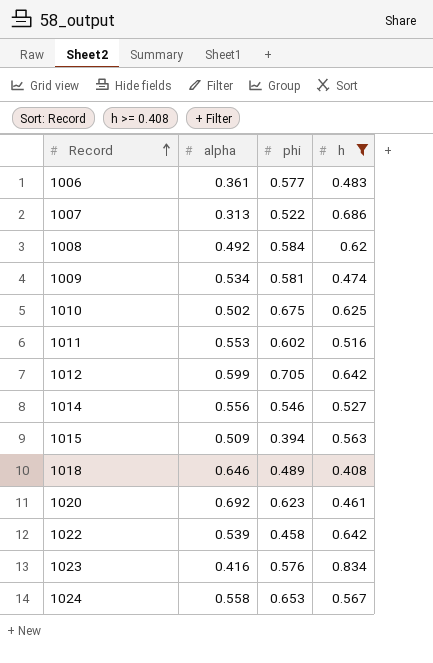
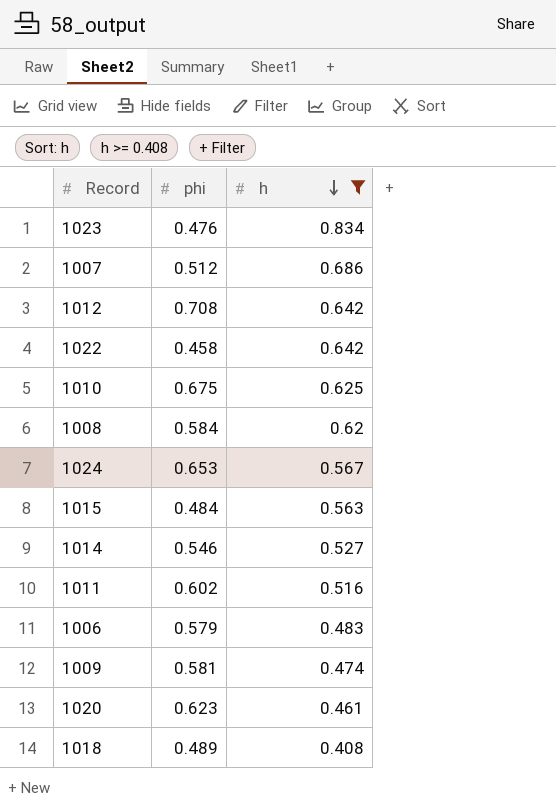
row order: Record ascending -> h descending
column alpha | position: 2 -> none
1023 | phi: 0.576 -> 0.476
1007 | phi: 0.522 -> 0.512
1012 | phi: 0.705 -> 0.708
1015 | phi: 0.394 -> 0.484
1006 | phi: 0.577 -> 0.579

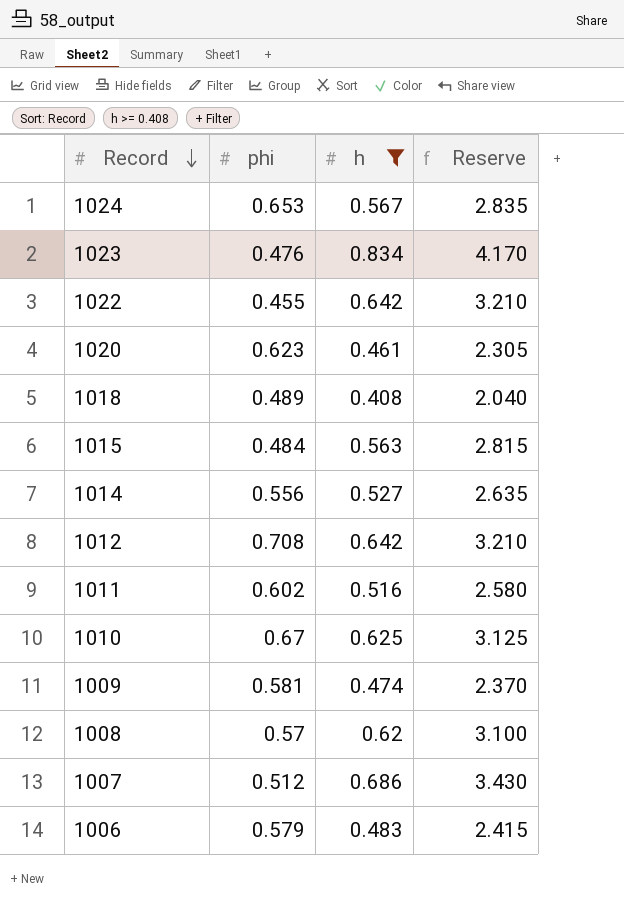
row order: h descending -> Record descending
column Reserve | formula: none -> [h] * 5
1022 | phi: 0.458 -> 0.455
1014 | phi: 0.546 -> 0.556
1010 | phi: 0.675 -> 0.67
1008 | phi: 0.584 -> 0.57

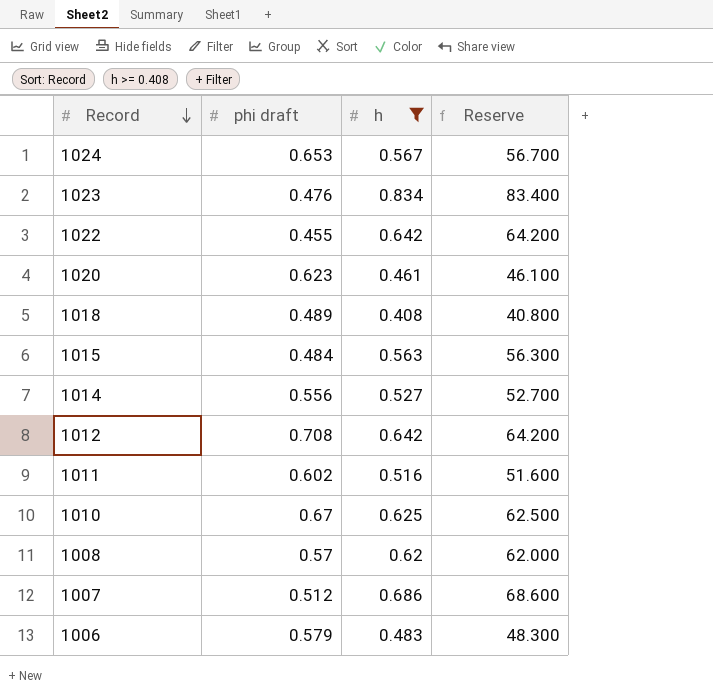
column name: phi -> phi draft
column Reserve | formula: [h] * 5 -> [h] * 100
row 1009: 0.581 | 0.474 | 2.370 -> none

